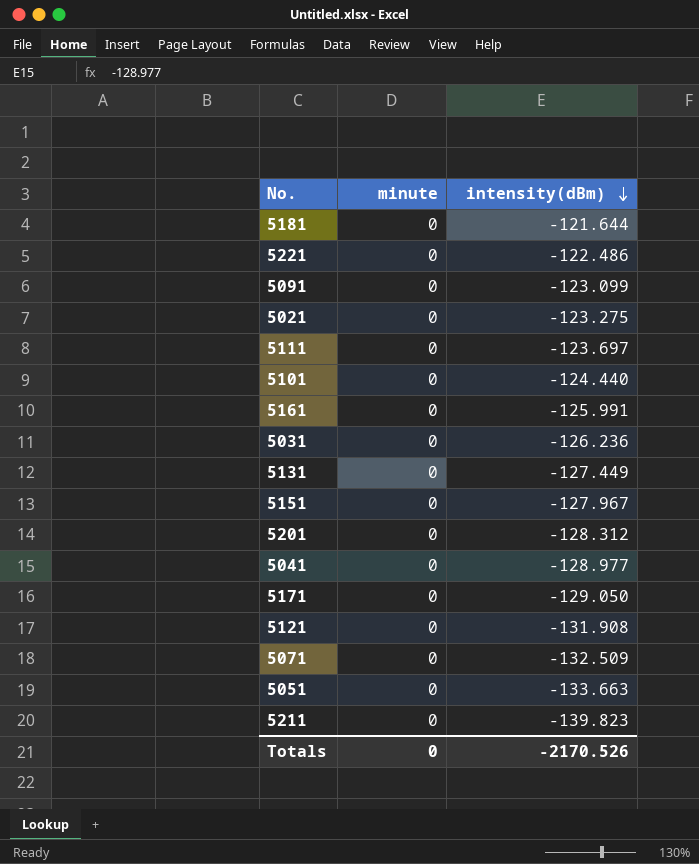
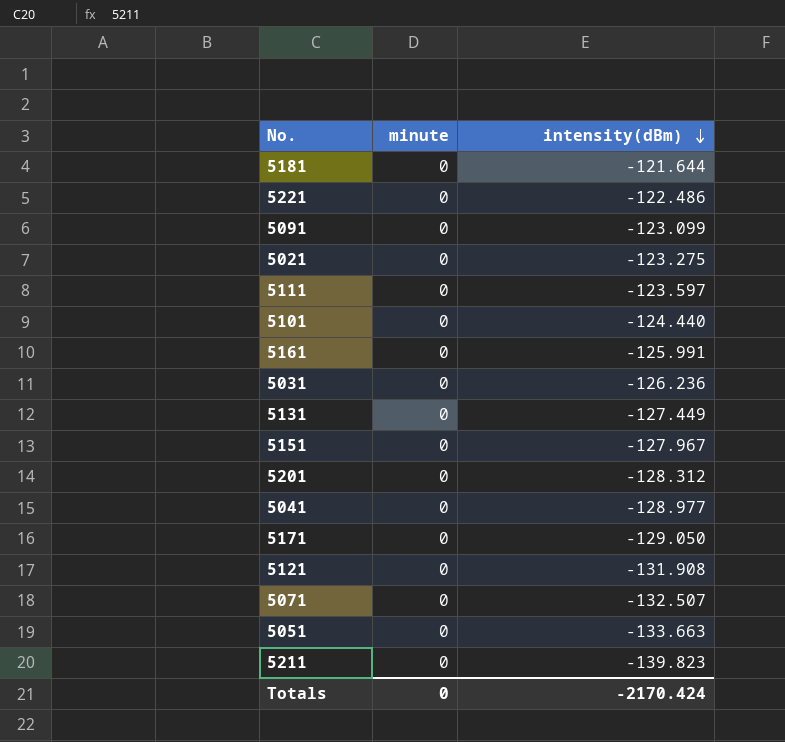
5111 | intensity(dBm): -123.697 -> -123.597
5071 | intensity(dBm): -132.509 -> -132.507
Totals | intensity(dBm): -2170.526 -> -2170.424

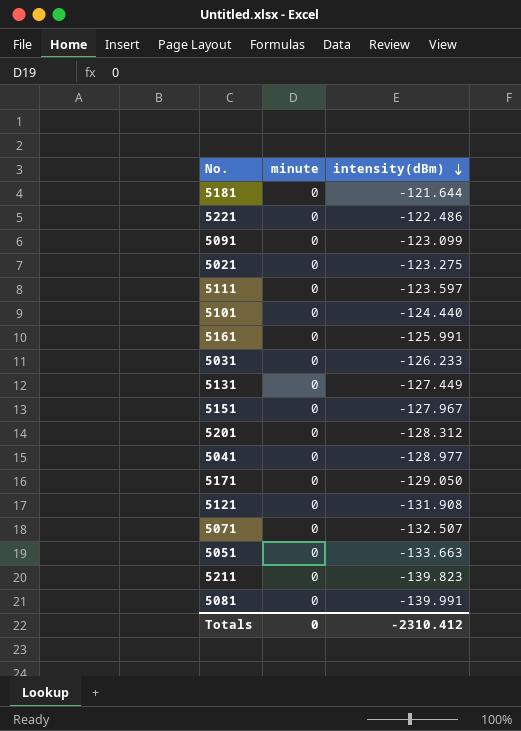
5031 | intensity(dBm): -126.236 -> -126.233
row 5081: none -> 0 | -139.991
Totals | intensity(dBm): -2170.424 -> -2310.412

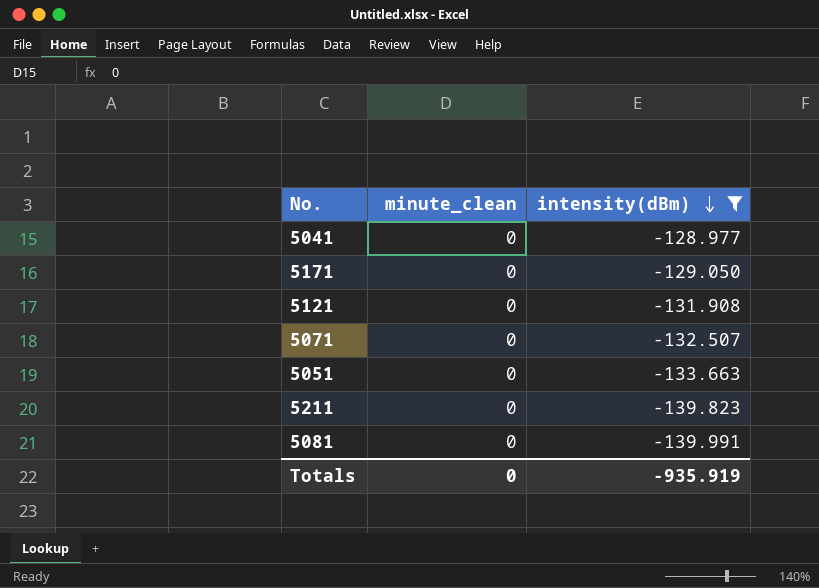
filter: none -> intensity(dBm) <= -128.977
column name: minute -> minute_clean
Totals | intensity(dBm): -2310.412 -> -935.919

